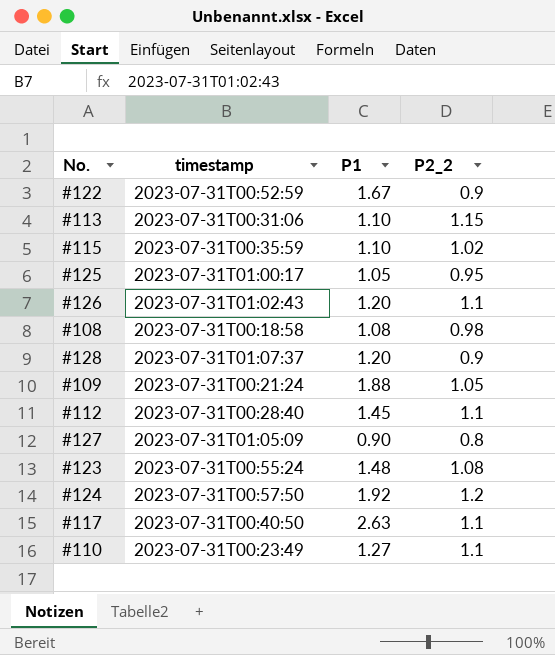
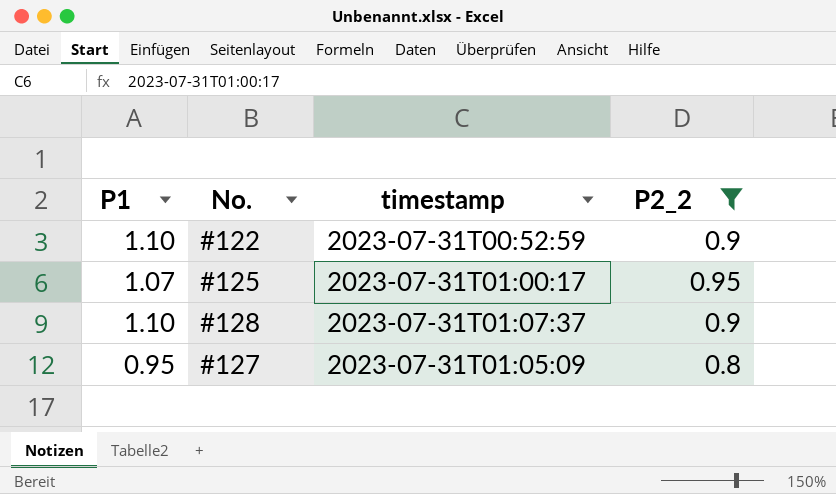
filter: none -> P2_2 <= 0.95
column P1 | position: 3 -> 1
#122 | P1: 1.67 -> 1.10
#125 | P1: 1.05 -> 1.07
#128 | P1: 1.20 -> 1.10
#127 | P1: 0.90 -> 0.95

